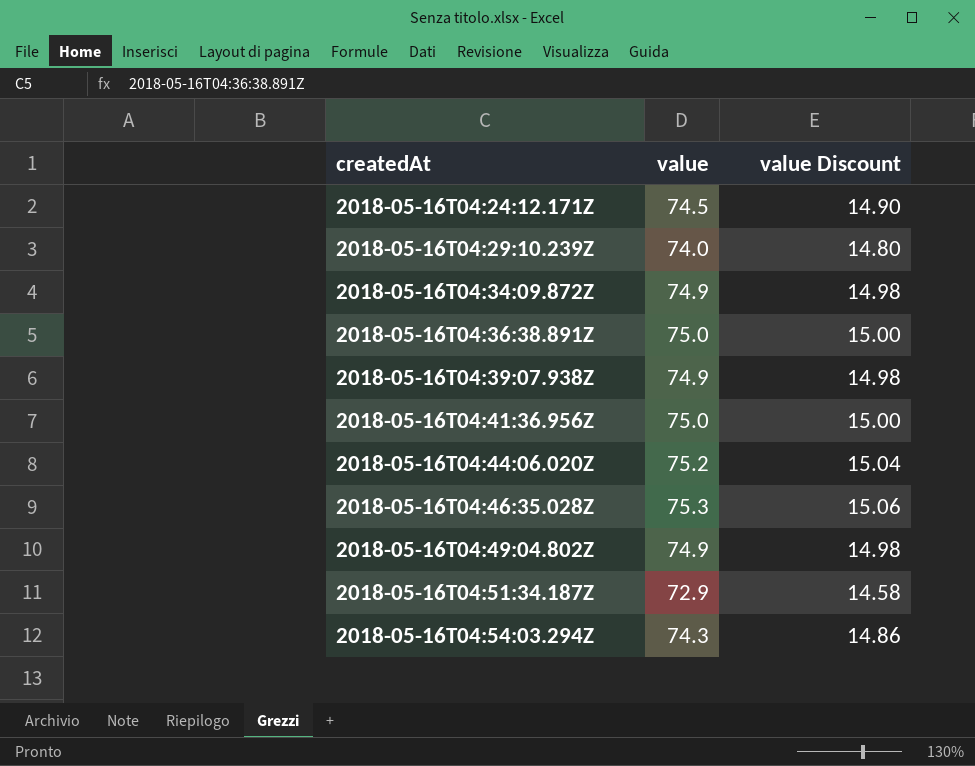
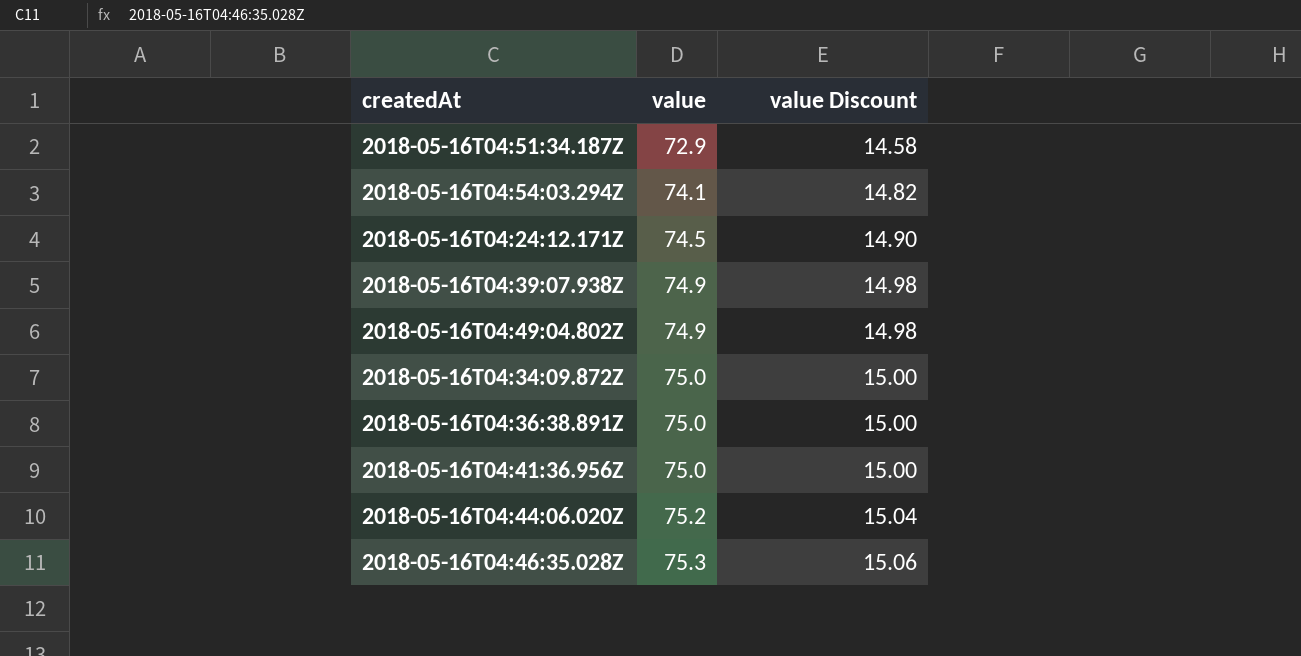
row order: createdAt ascending -> value ascending
row 2018-05-16T04:29:10.239Z: 74.0 | 14.80 -> none
2018-05-16T04:54:03.294Z | value: 74.3 -> 74.1
2018-05-16T04:54:03.294Z | value Discount: 14.86 -> 14.82
2018-05-16T04:34:09.872Z | value: 74.9 -> 75.0
2018-05-16T04:34:09.872Z | value Discount: 14.98 -> 15.00

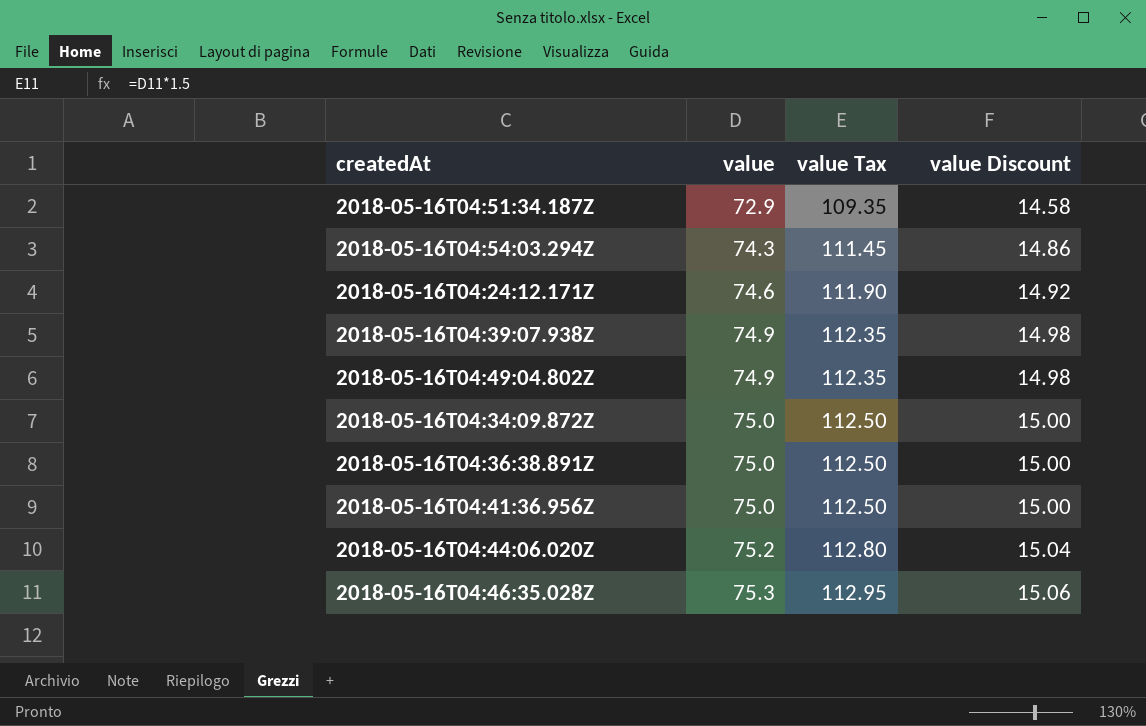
column value Tax | formula: none -> [value] * 1.5
2018-05-16T04:54:03.294Z | value: 74.1 -> 74.3
2018-05-16T04:54:03.294Z | value Discount: 14.82 -> 14.86
2018-05-16T04:24:12.171Z | value: 74.5 -> 74.6
2018-05-16T04:24:12.171Z | value Discount: 14.90 -> 14.92

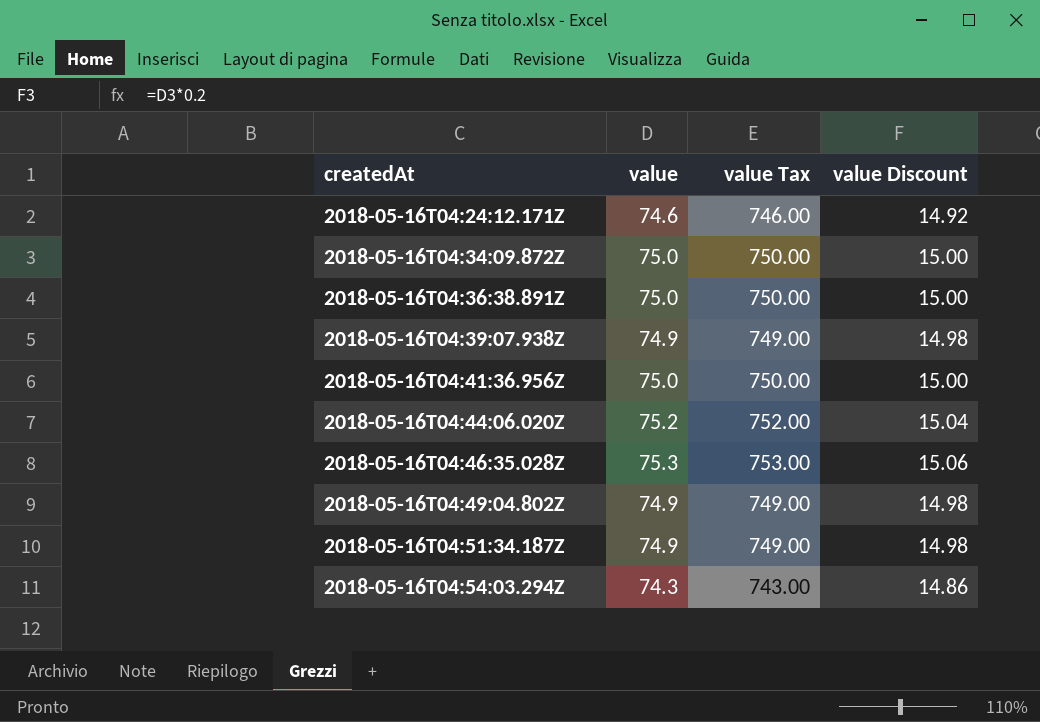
row order: value ascending -> createdAt ascending
column value Tax | formula: [value] * 1.5 -> [value] * 10
2018-05-16T04:51:34.187Z | value: 72.9 -> 74.9
2018-05-16T04:51:34.187Z | value Discount: 14.58 -> 14.98

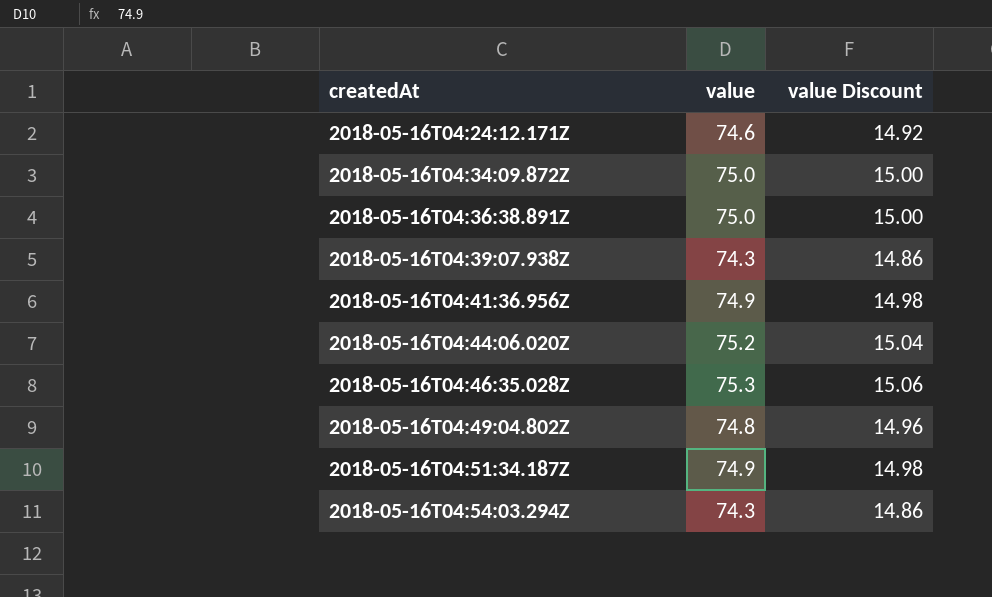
column value Tax | formula: [value] * 10 -> none
2018-05-16T04:39:07.938Z | value: 74.9 -> 74.3
2018-05-16T04:39:07.938Z | value Discount: 14.98 -> 14.86
2018-05-16T04:41:36.956Z | value: 75.0 -> 74.9
2018-05-16T04:41:36.956Z | value Discount: 15.00 -> 14.98
2018-05-16T04:49:04.802Z | value: 74.9 -> 74.8
2018-05-16T04:49:04.802Z | value Discount: 14.98 -> 14.96

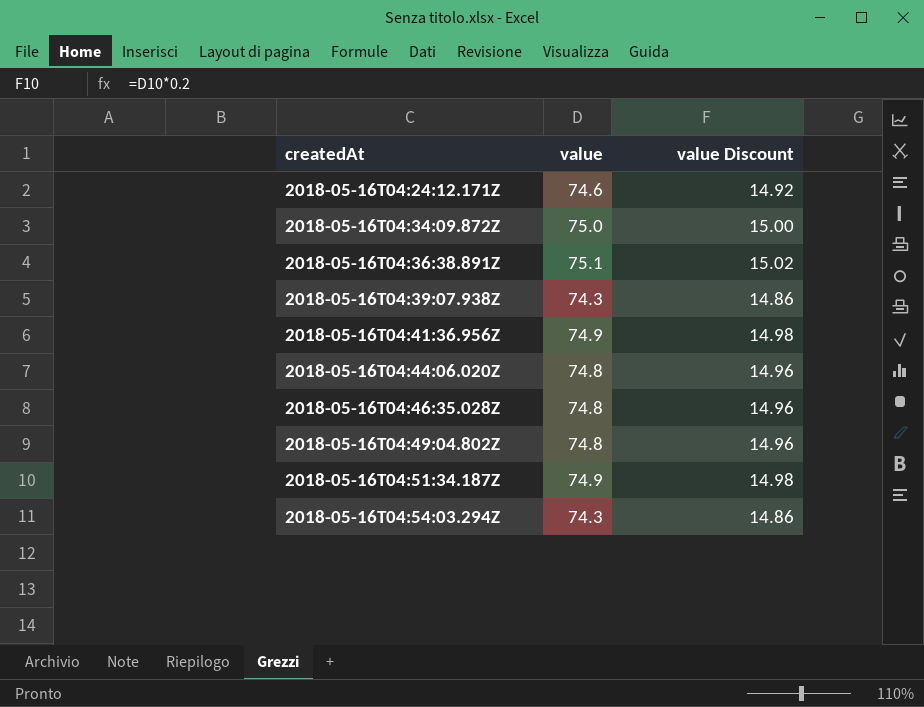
2018-05-16T04:36:38.891Z | value: 75.0 -> 75.1
2018-05-16T04:36:38.891Z | value Discount: 15.00 -> 15.02
2018-05-16T04:44:06.020Z | value: 75.2 -> 74.8
2018-05-16T04:44:06.020Z | value Discount: 15.04 -> 14.96
2018-05-16T04:46:35.028Z | value: 75.3 -> 74.8
2018-05-16T04:46:35.028Z | value Discount: 15.06 -> 14.96

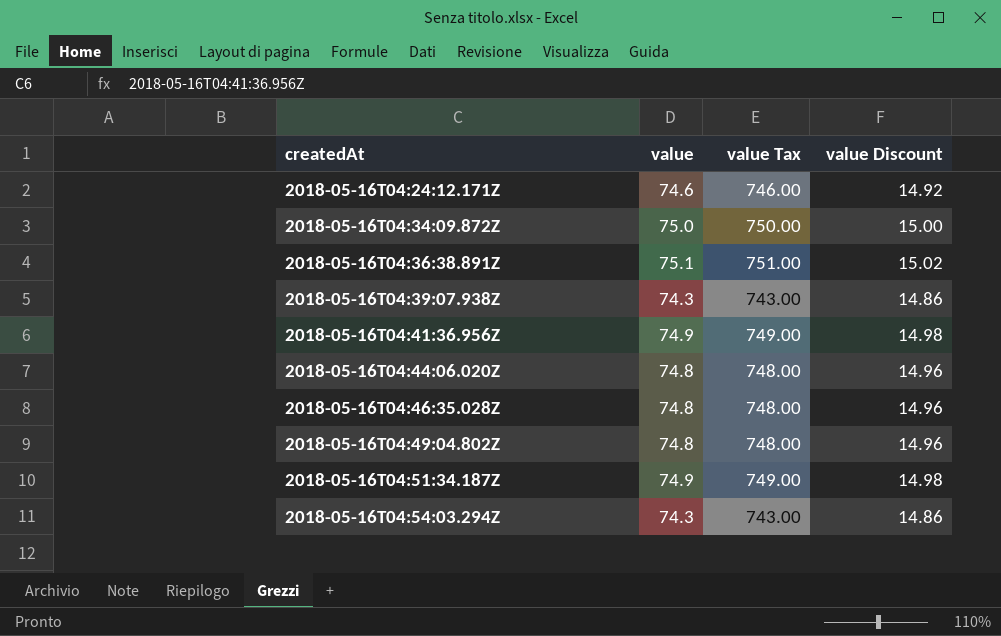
column value Tax | formula: none -> [value] * 10

